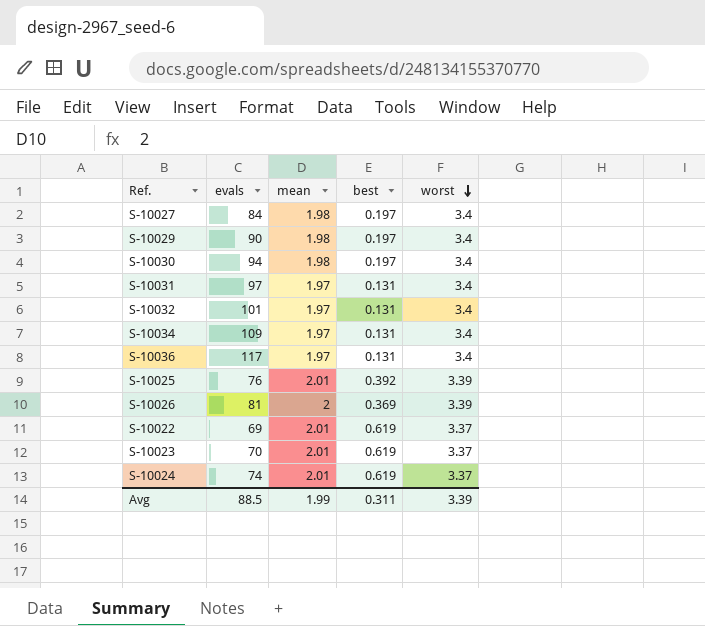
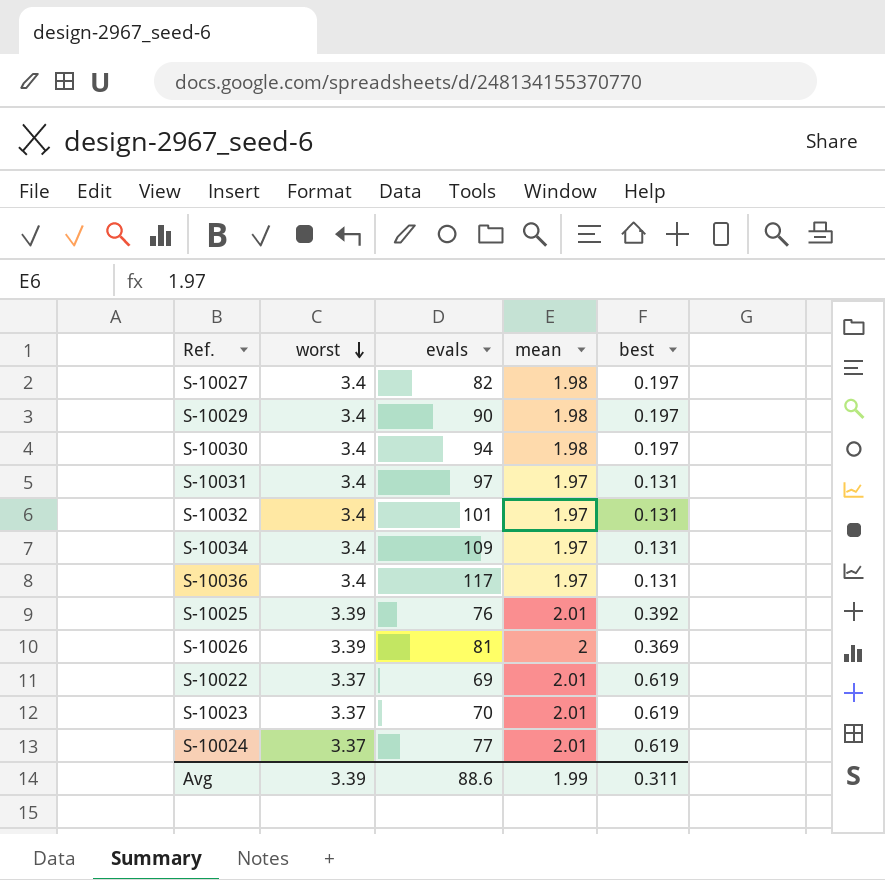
column worst | position: 5 -> 2
S-10027 | evals: 84 -> 82
S-10024 | evals: 74 -> 77
Avg | evals: 88.5 -> 88.6

